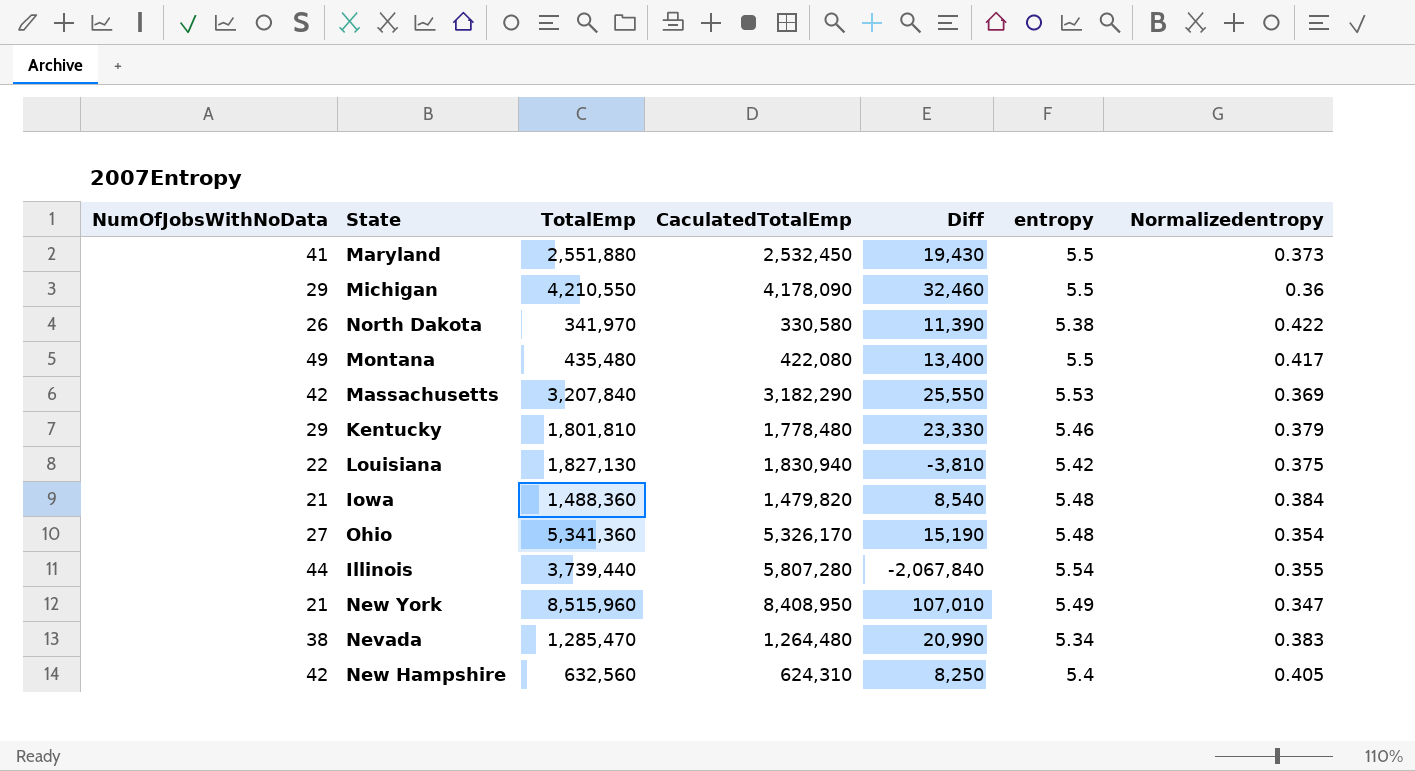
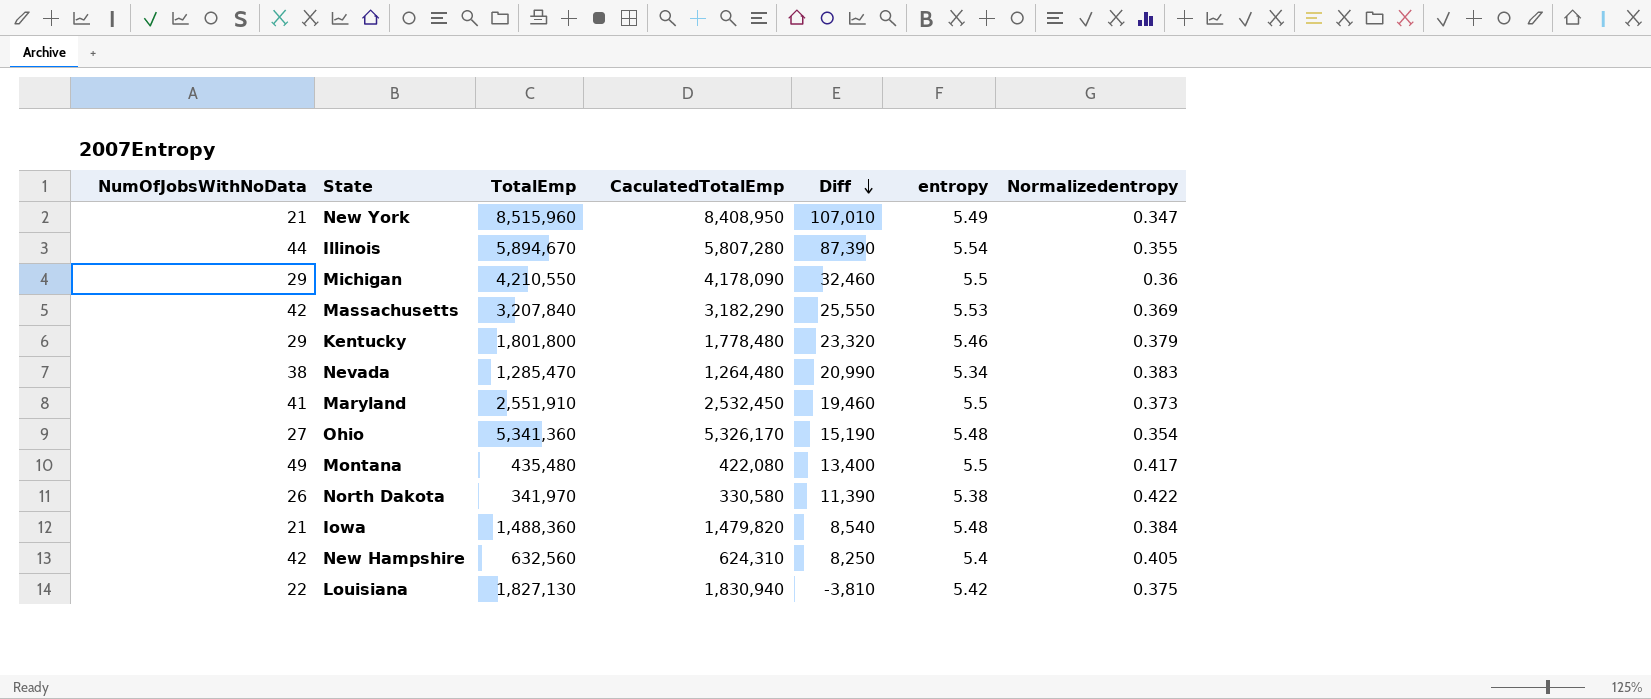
row order: none -> Diff descending
Illinois | TotalEmp: 3,739,440 -> 5,894,670
Illinois | Diff: -2,067,840 -> 87,390
Kentucky | TotalEmp: 1,801,810 -> 1,801,800
Kentucky | Diff: 23,330 -> 23,320
Maryland | TotalEmp: 2,551,880 -> 2,551,910
Maryland | Diff: 19,430 -> 19,460

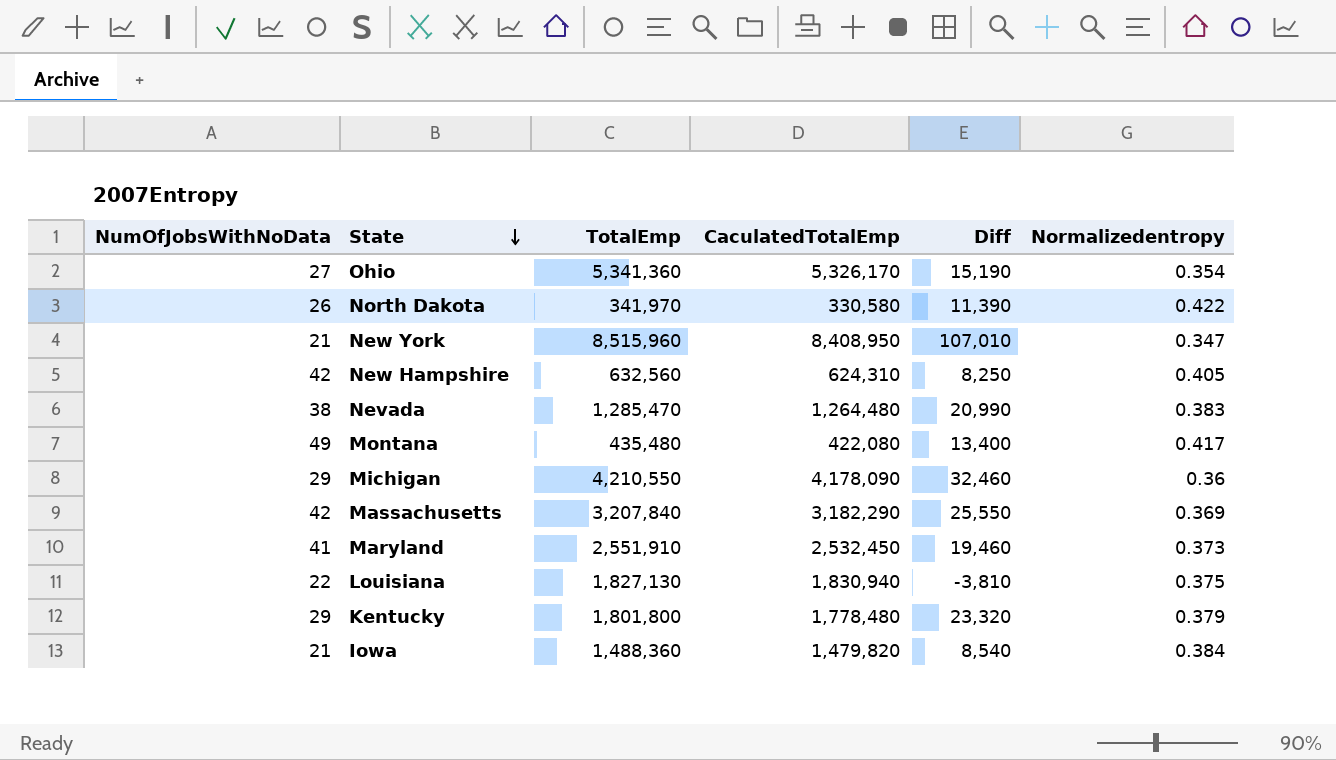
row order: Diff descending -> State descending
column entropy | position: 6 -> none
row Illinois: 44 | 5,894,670 | 5,807,280 | 87,390 | 5.54 | 0.355 -> none

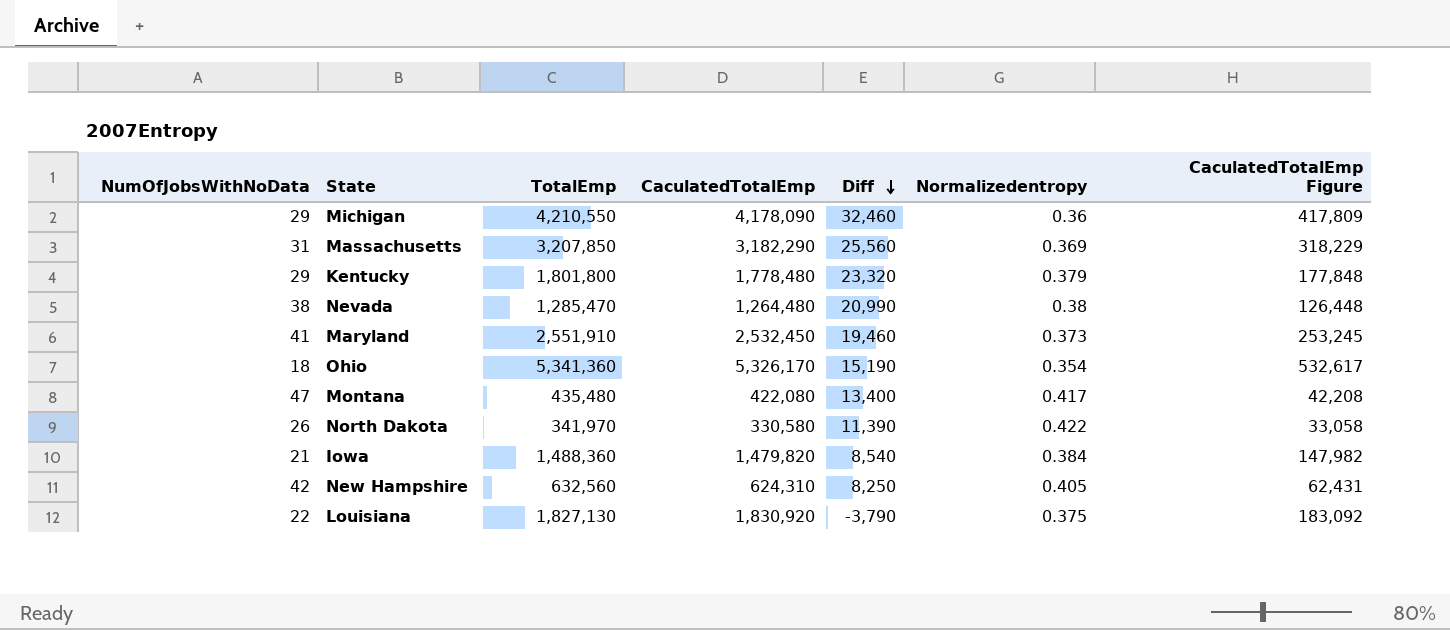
row order: State descending -> Diff descending
column CaculatedTotalEmp Figure | formula: none -> [CaculatedTotalEmp] * 0.1
row New York: 21 | 8,515,960 | 8,408,950 | 107,010 | 0.347 -> none
Massachusetts | NumOfJobsWithNoData: 42 -> 31
Massachusetts | TotalEmp: 3,207,840 -> 3,207,850
Massachusetts | Diff: 25,550 -> 25,560
Nevada | Normalizedentropy: 0.383 -> 0.38
Ohio | NumOfJobsWithNoData: 27 -> 18
Montana | NumOfJobsWithNoData: 49 -> 47
Louisiana | CaculatedTotalEmp: 1,830,940 -> 1,830,920
Louisiana | Diff: -3,810 -> -3,790

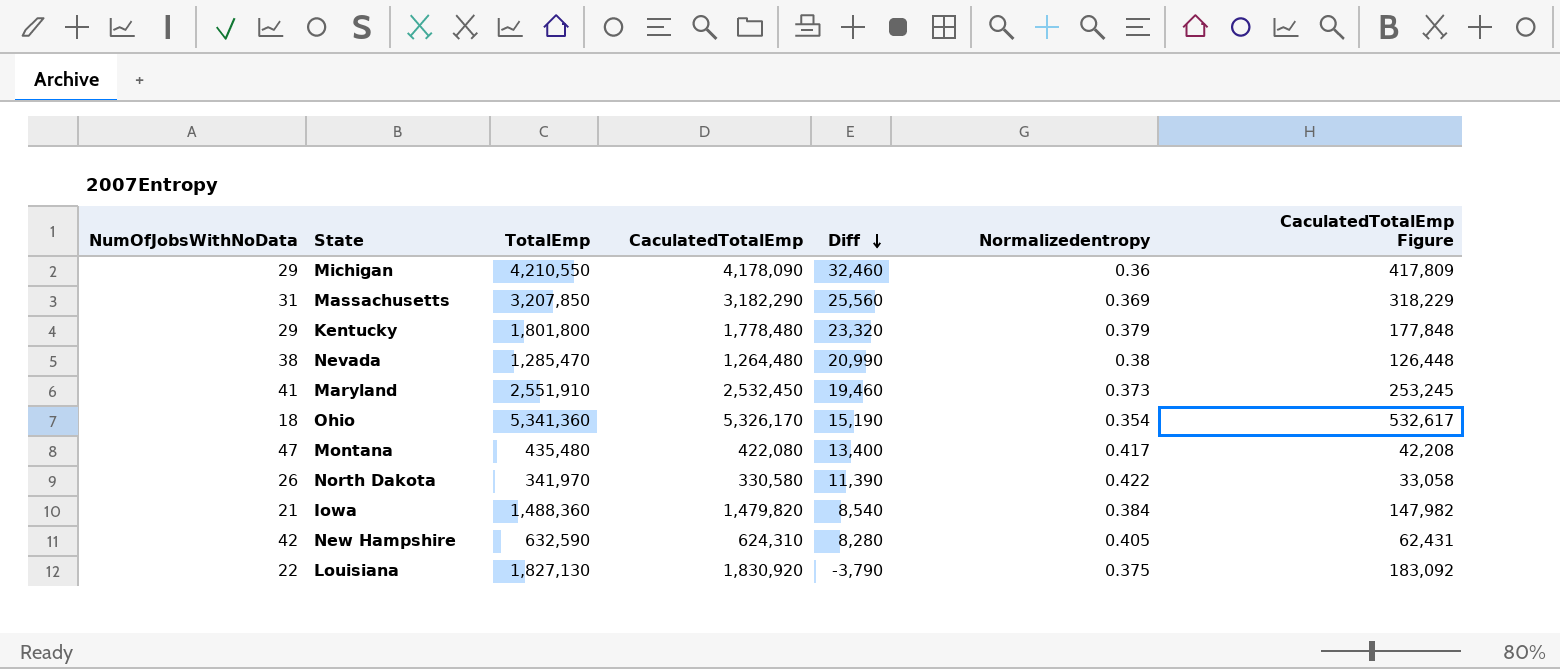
New Hampshire | TotalEmp: 632,560 -> 632,590
New Hampshire | Diff: 8,250 -> 8,280

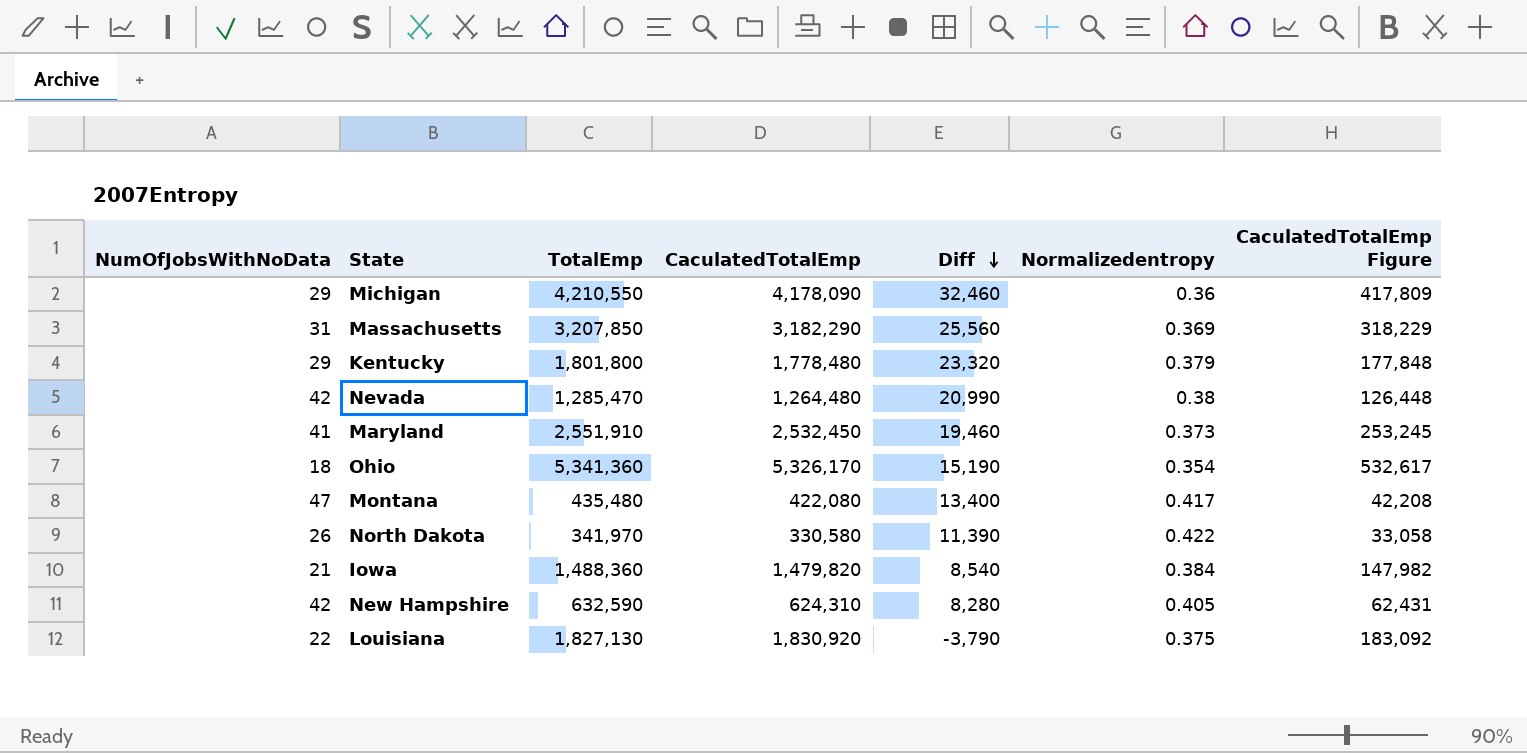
Nevada | NumOfJobsWithNoData: 38 -> 42

